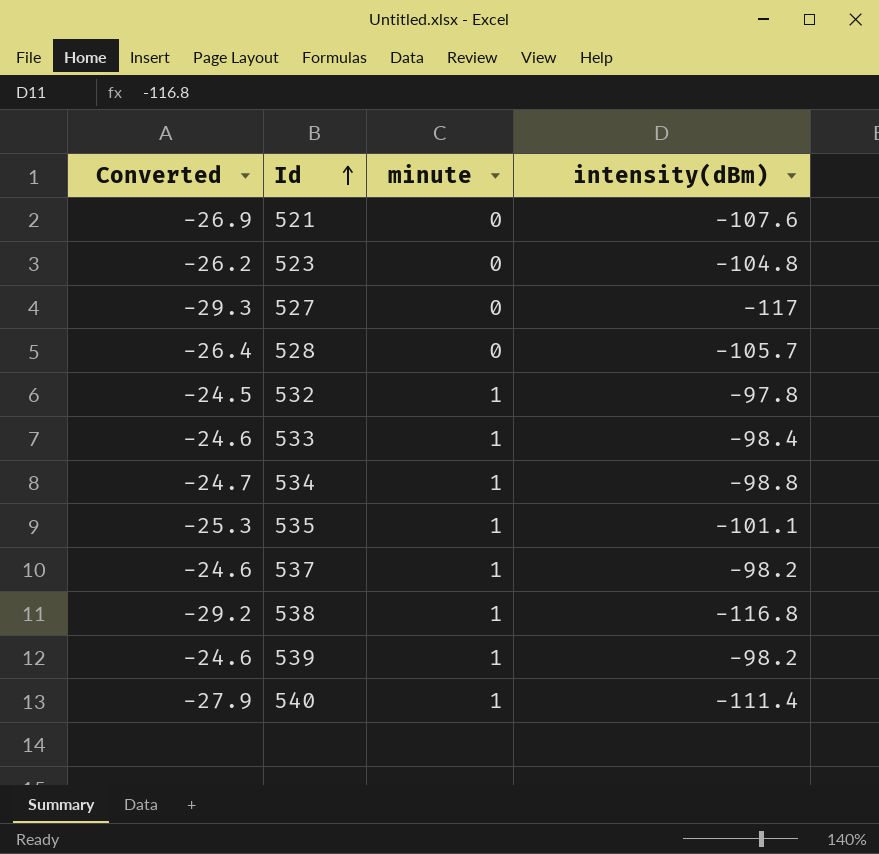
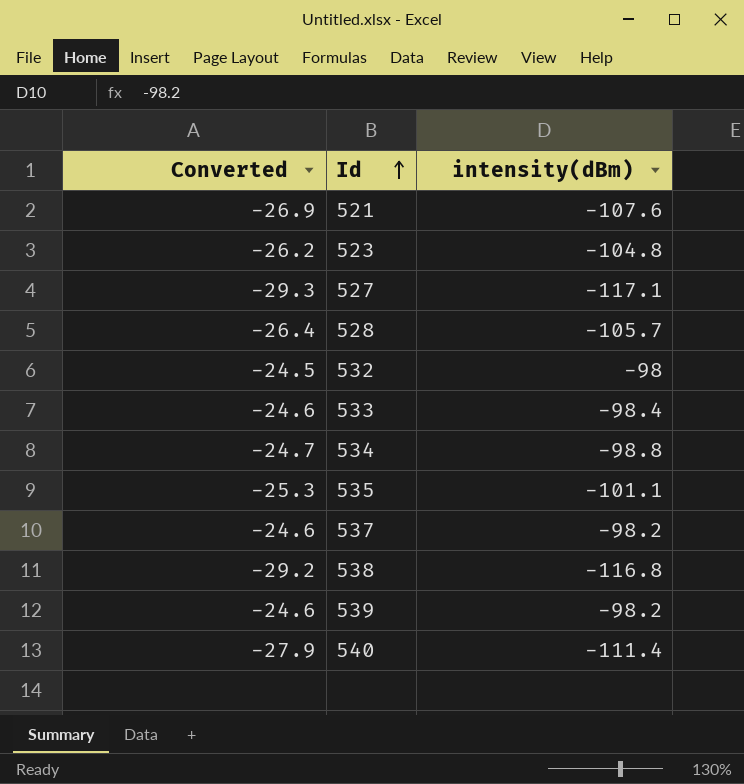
column minute | position: 3 -> none
527 | intensity(dBm): -117 -> -117.1
532 | intensity(dBm): -97.8 -> -98

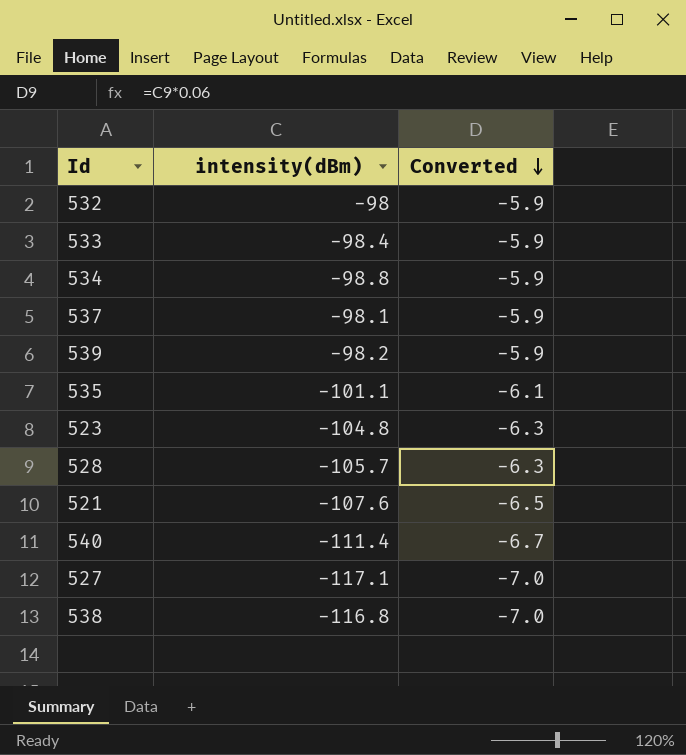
row order: Id ascending -> Converted descending
column Converted | formula: [intensity(dBm)] * 0.25 -> [intensity(dBm)] * 0.06
column Converted | position: 1 -> 3
537 | intensity(dBm): -98.2 -> -98.1

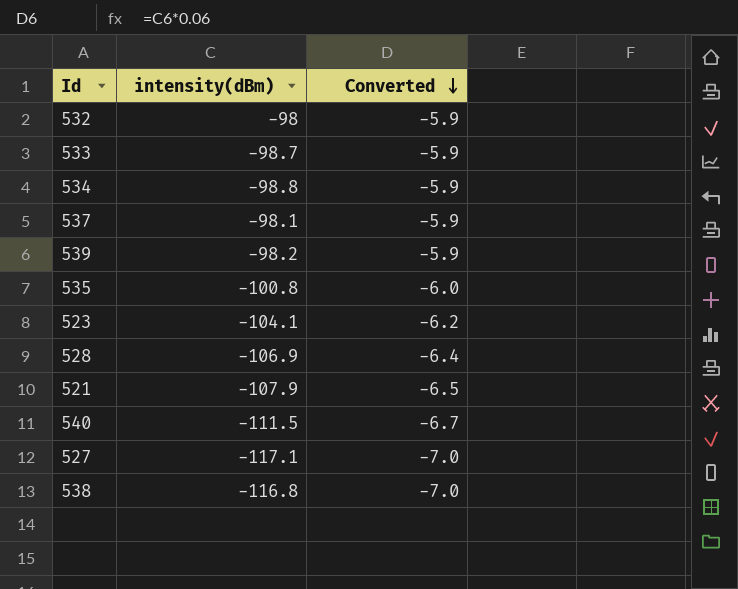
533 | intensity(dBm): -98.4 -> -98.7
535 | intensity(dBm): -101.1 -> -100.8
535 | Converted: -6.1 -> -6.0
523 | intensity(dBm): -104.8 -> -104.1
523 | Converted: -6.3 -> -6.2
528 | intensity(dBm): -105.7 -> -106.9
528 | Converted: -6.3 -> -6.4
521 | intensity(dBm): -107.6 -> -107.9
540 | intensity(dBm): -111.4 -> -111.5

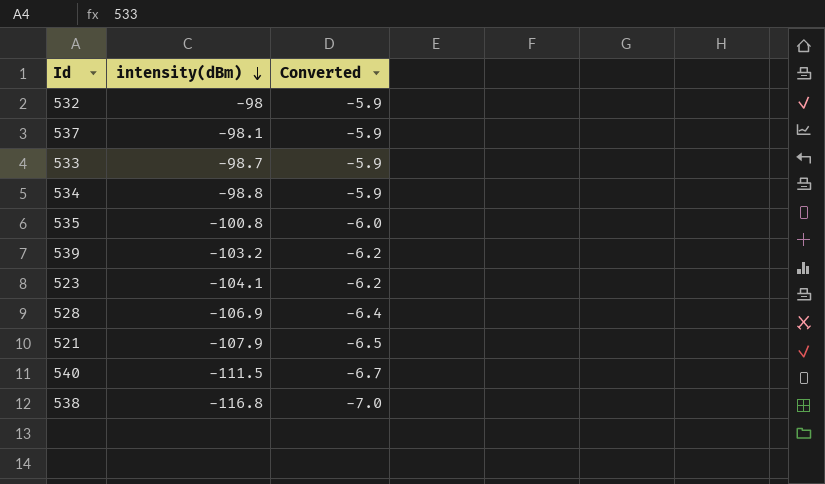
row order: Converted descending -> intensity(dBm) descending
row 527: -117.1 | -7.0 -> none
539 | intensity(dBm): -98.2 -> -103.2
539 | Converted: -5.9 -> -6.2

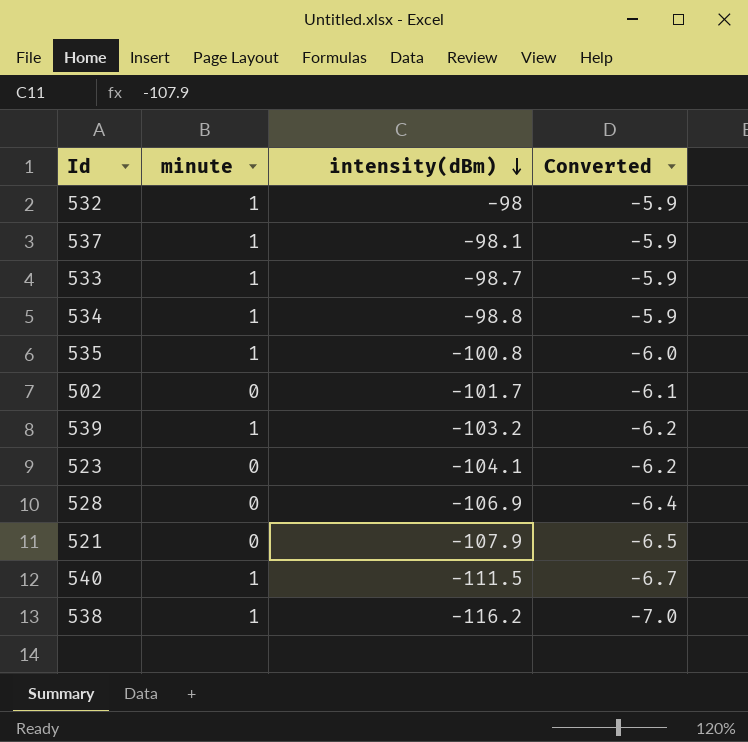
column minute | position: none -> 2
row 502: none -> 0 | -101.7 | -6.1
538 | intensity(dBm): -116.8 -> -116.2

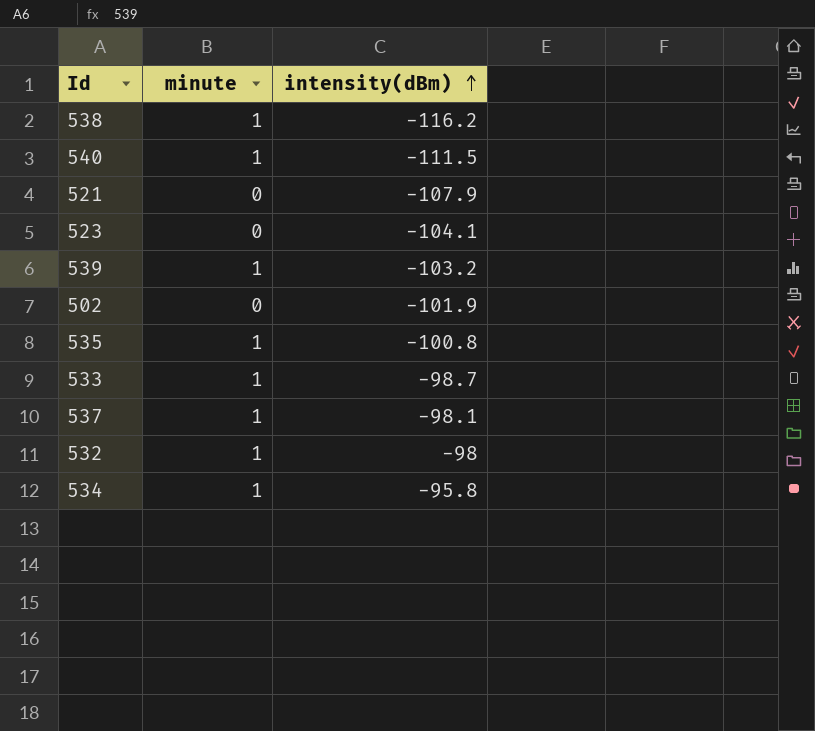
row order: intensity(dBm) descending -> intensity(dBm) ascending
column Converted | formula: [intensity(dBm)] * 0.06 -> none
row 528: 0 | -106.9 | -6.4 -> none
502 | intensity(dBm): -101.7 -> -101.9
534 | intensity(dBm): -98.8 -> -95.8

